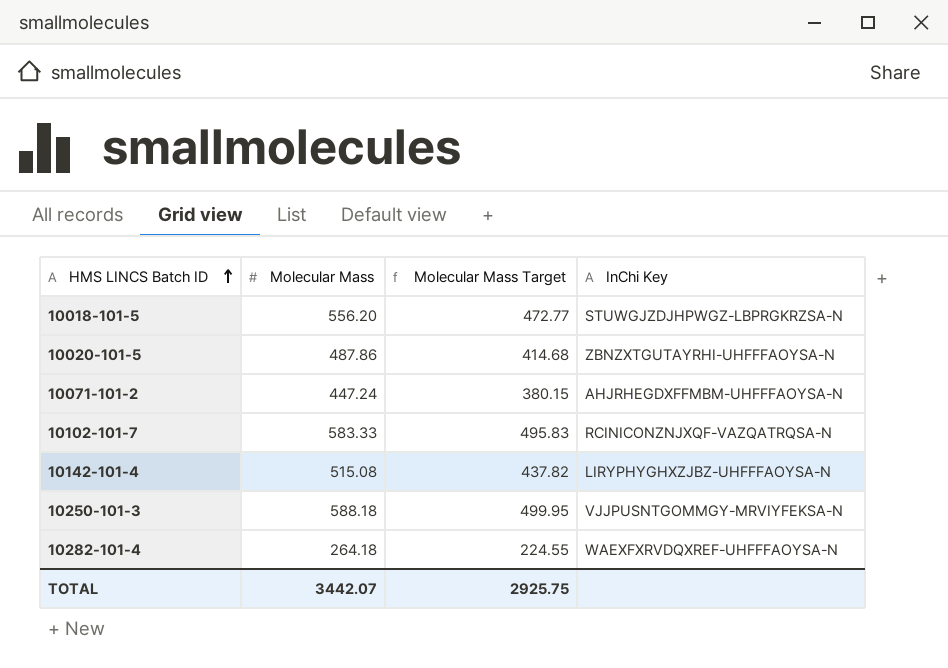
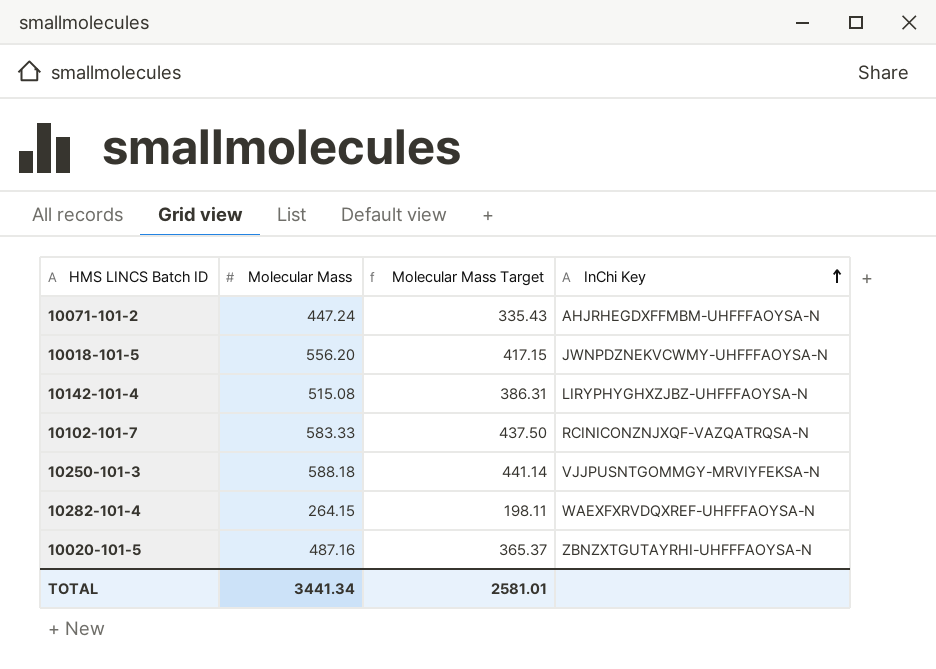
row order: HMS LINCS Batch ID ascending -> InChi Key ascending
column Molecular Mass Target | formula: [Molecular Mass] * 0.85 -> [Molecular Mass] * 0.75
10018-101-5 | InChi Key: STUWGJZDJHPWGZ-LBPRGKRZSA-N -> JWNPDZNEKVCWMY-UHFFFAOYSA-N
10282-101-4 | Molecular Mass: 264.18 -> 264.15
10020-101-5 | Molecular Mass: 487.86 -> 487.16
TOTAL | Molecular Mass: 3442.07 -> 3441.34
TOTAL | Molecular Mass Target: 2925.75 -> 2581.01

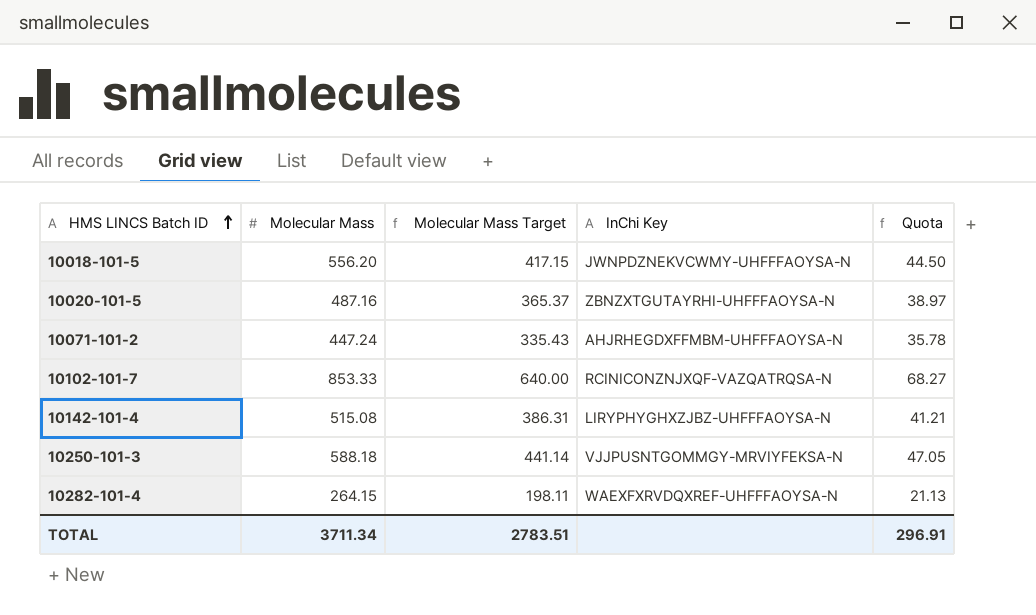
row order: InChi Key ascending -> HMS LINCS Batch ID ascending
column Quota | formula: none -> [Molecular Mass] * 0.08
10102-101-7 | Molecular Mass: 583.33 -> 853.33
10102-101-7 | Molecular Mass Target: 437.50 -> 640.00
TOTAL | Molecular Mass: 3441.34 -> 3711.34
TOTAL | Molecular Mass Target: 2581.01 -> 2783.51

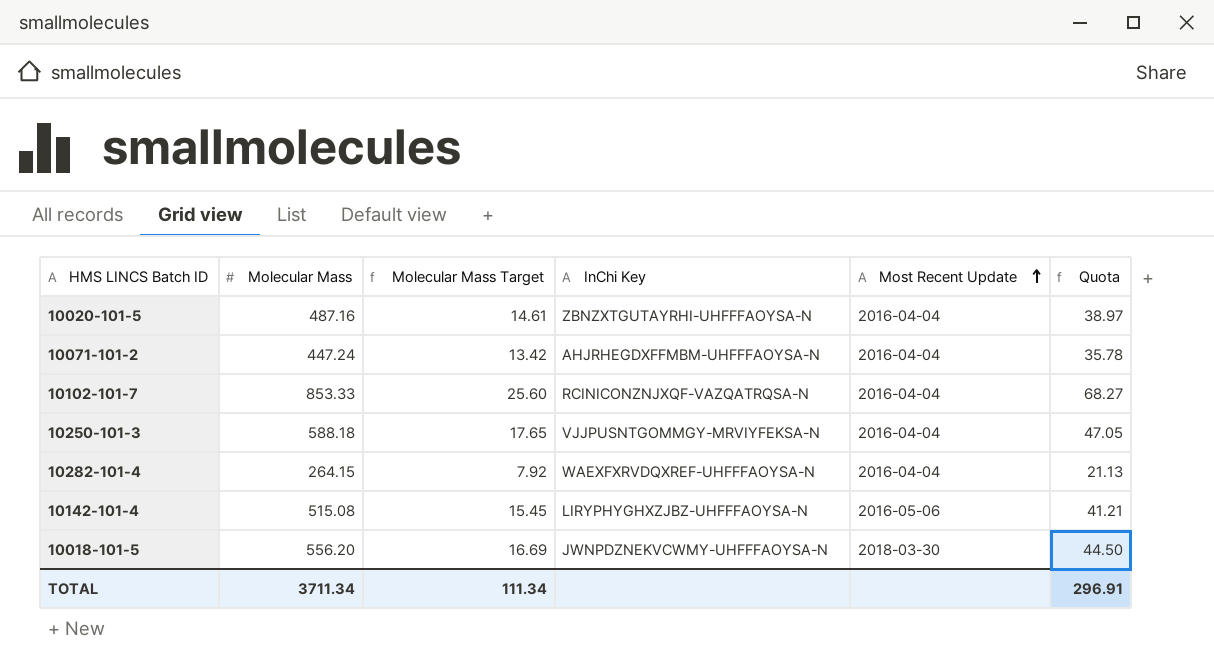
row order: HMS LINCS Batch ID ascending -> Most Recent Update ascending
column Molecular Mass Target | formula: [Molecular Mass] * 0.75 -> [Molecular Mass] * 0.03
column Most Recent Update | position: none -> 5
TOTAL | Molecular Mass Target: 2783.51 -> 111.34

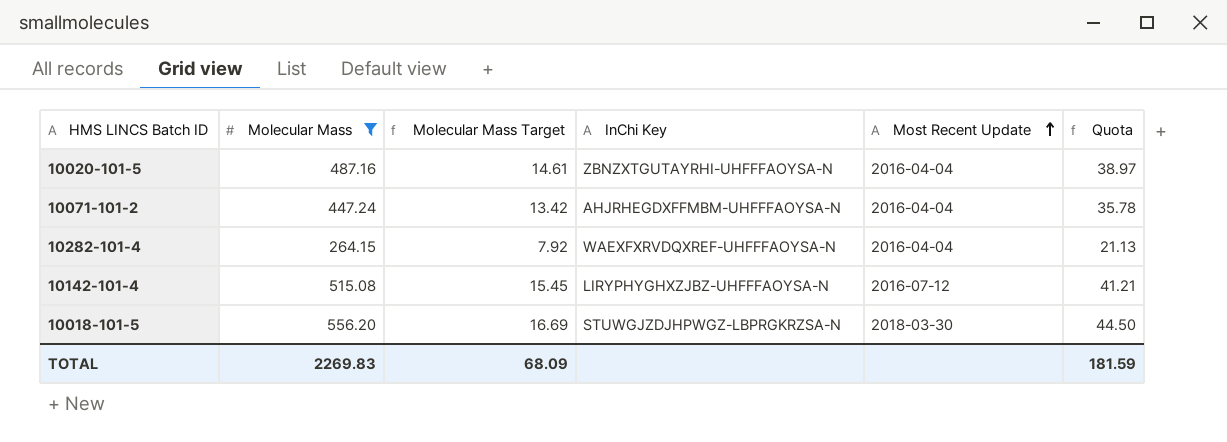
filter: none -> Molecular Mass <= 556.20
10142-101-4 | Most Recent Update: 2016-05-06 -> 2016-07-12
10018-101-5 | InChi Key: JWNPDZNEKVCWMY-UHFFFAOYSA-N -> STUWGJZDJHPWGZ-LBPRGKRZSA-N
TOTAL | Molecular Mass: 3711.34 -> 2269.83
TOTAL | Molecular Mass Target: 111.34 -> 68.09
TOTAL | Quota: 296.91 -> 181.59

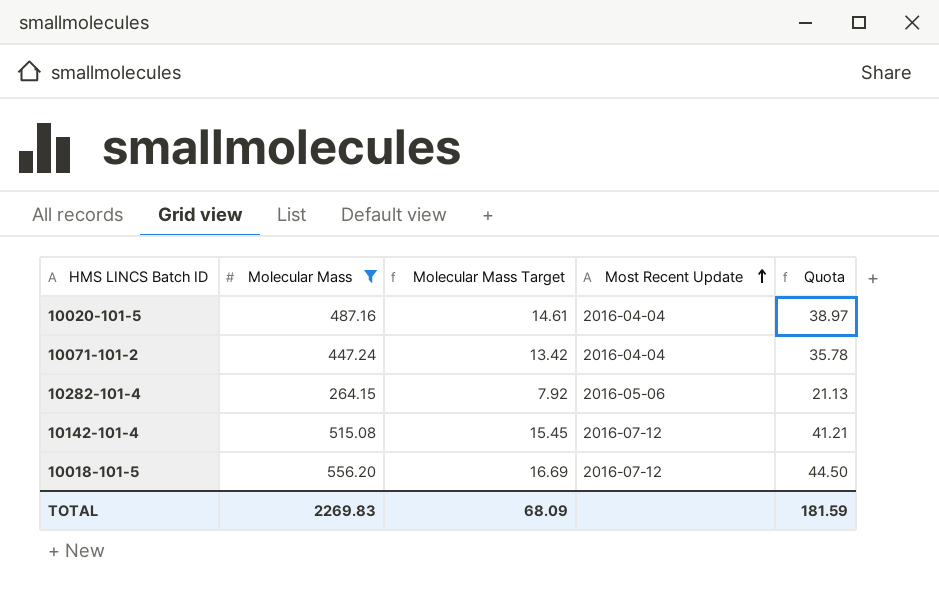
column InChi Key | position: 4 -> none
10282-101-4 | Most Recent Update: 2016-04-04 -> 2016-05-06
10018-101-5 | Most Recent Update: 2018-03-30 -> 2016-07-12

